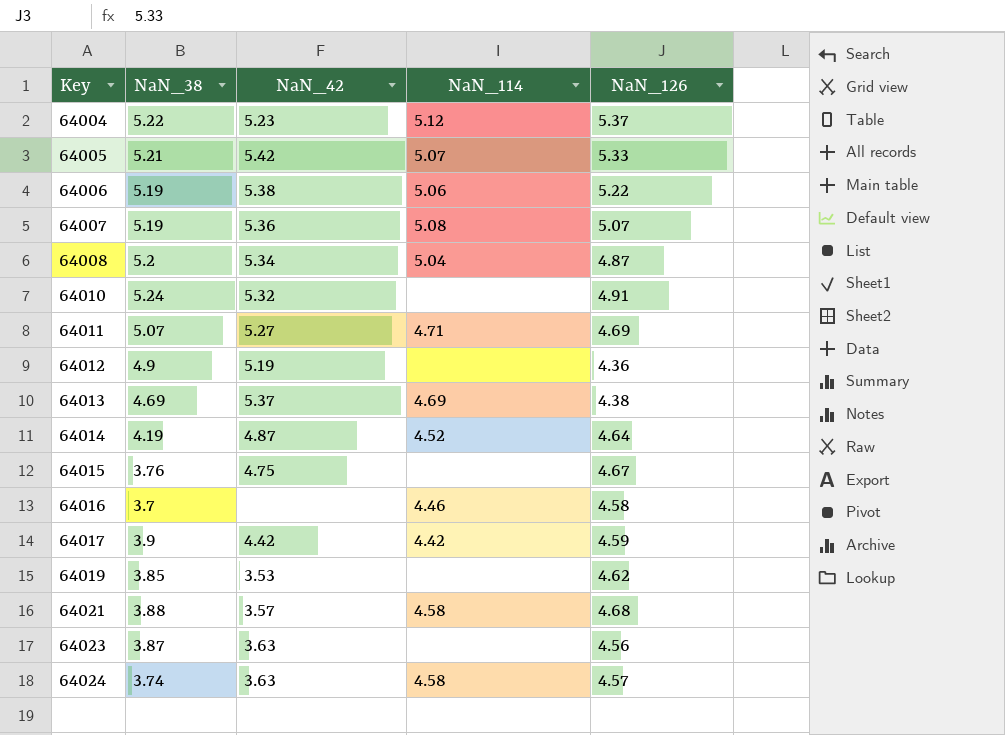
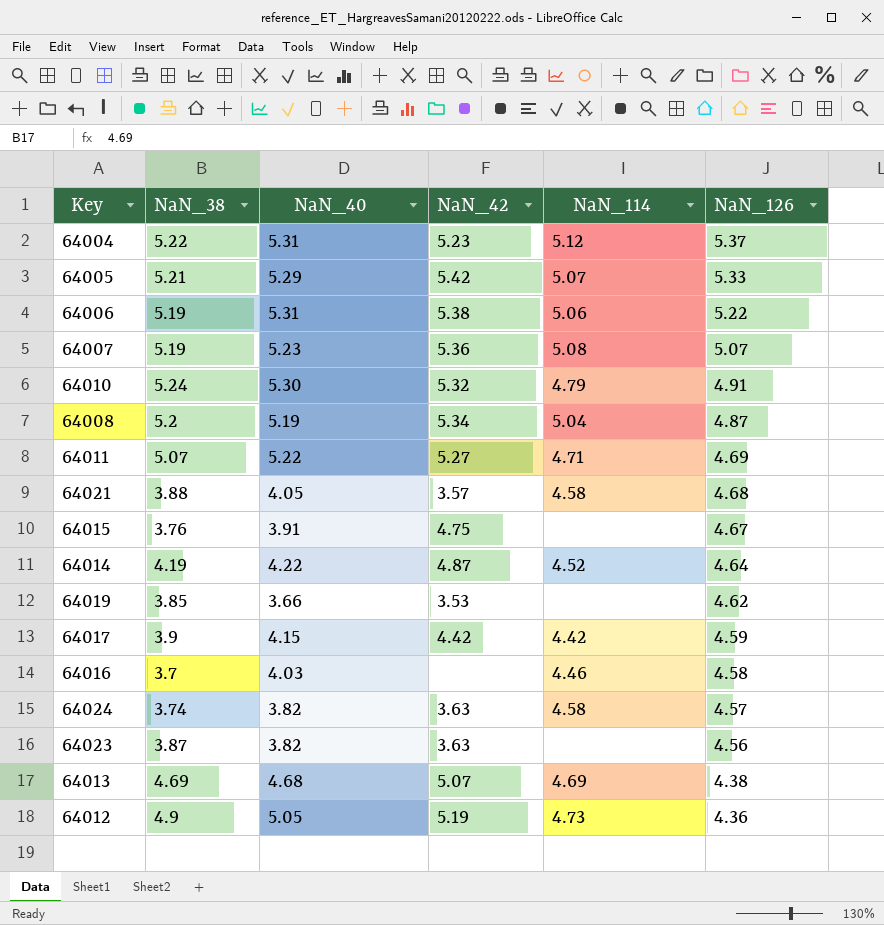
row order: Key ascending -> NaN_126 descending
column NaN_40 | position: none -> 3
64010 | NaN_114: none -> 4.79
64013 | NaN_42: 5.37 -> 5.07
64012 | NaN_114: none -> 4.73

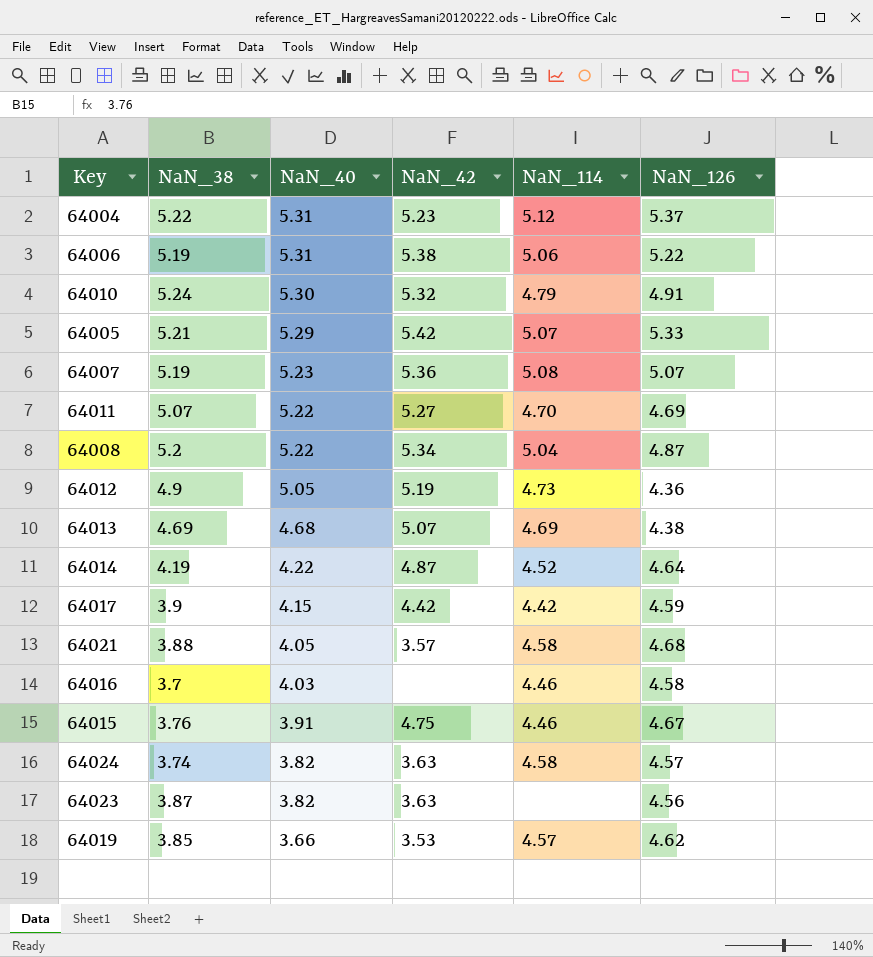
row order: NaN_126 descending -> NaN_40 descending
64011 | NaN_114: 4.71 -> 4.70
64008 | NaN_40: 5.19 -> 5.22
64015 | NaN_114: none -> 4.46
64019 | NaN_114: none -> 4.57

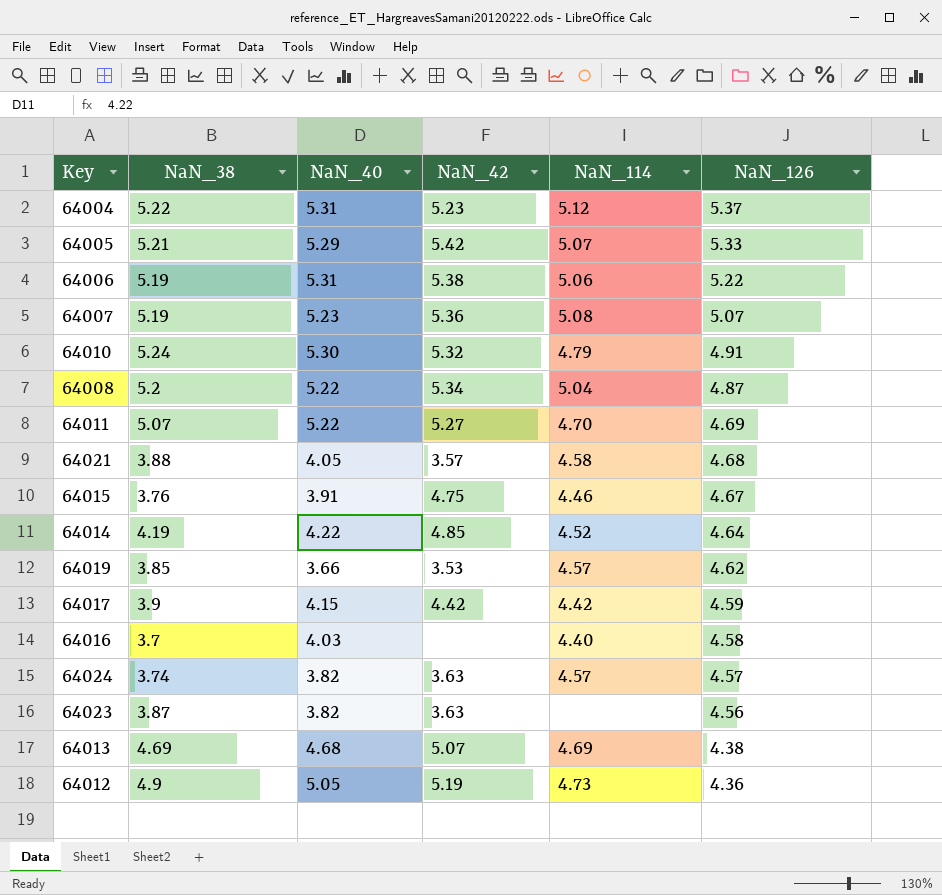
row order: NaN_40 descending -> NaN_126 descending
64014 | NaN_42: 4.87 -> 4.85
64016 | NaN_114: 4.46 -> 4.40
64024 | NaN_114: 4.58 -> 4.57

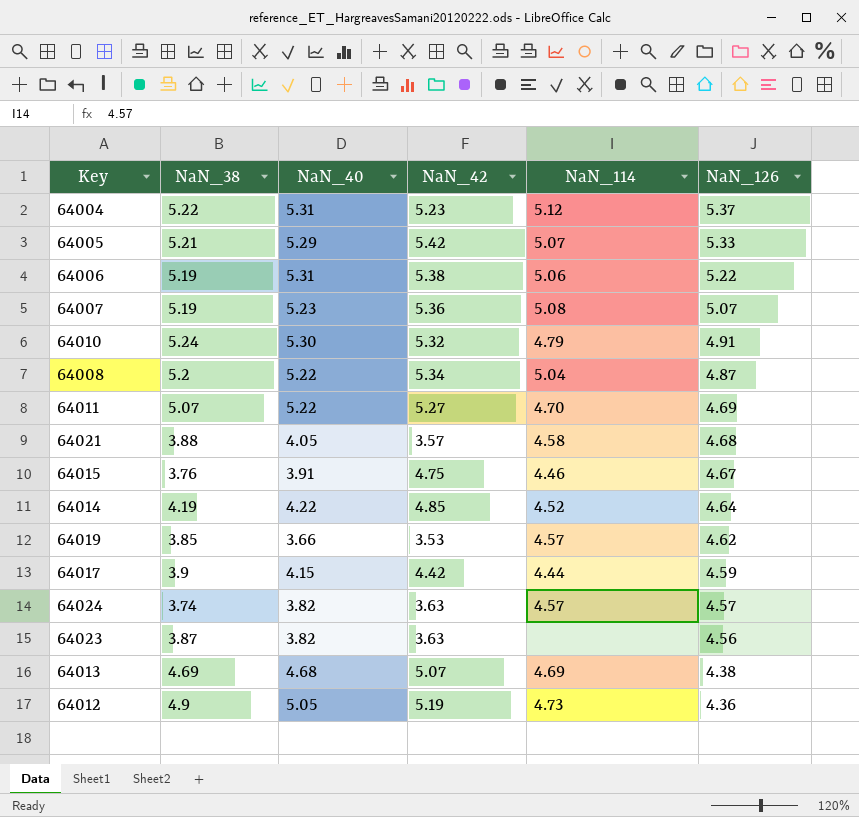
row 64016: 3.7 | 4.03 | none | 4.40 | 4.58 -> none
64017 | NaN_114: 4.42 -> 4.44

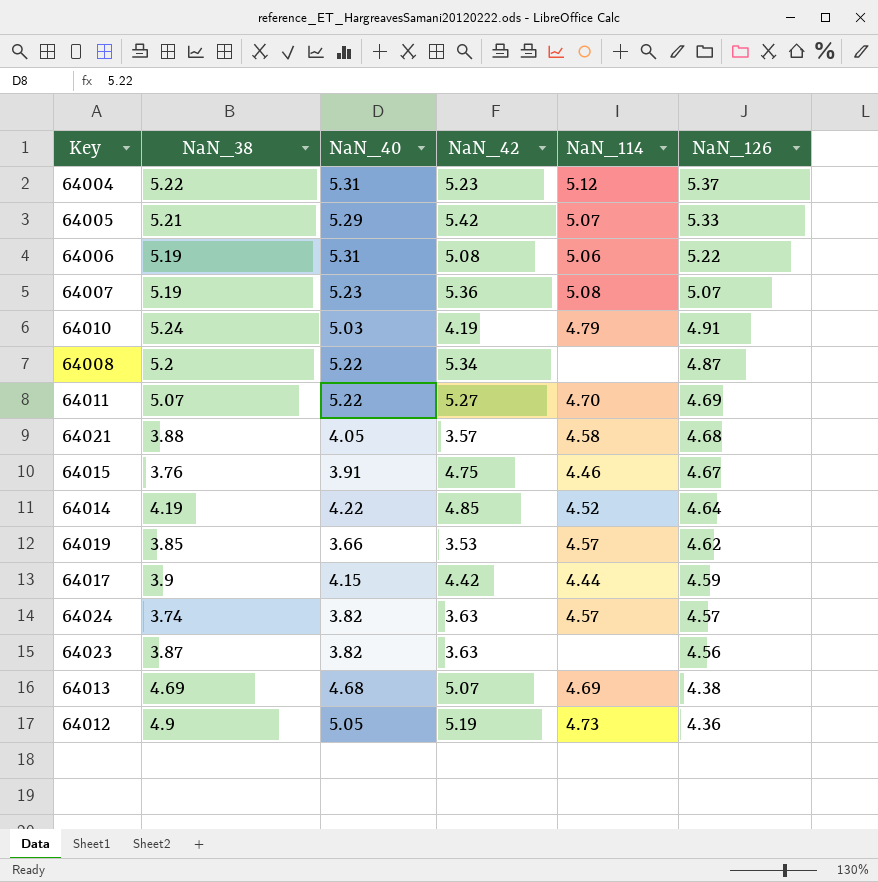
64006 | NaN_42: 5.38 -> 5.08
64010 | NaN_40: 5.30 -> 5.03
64010 | NaN_42: 5.32 -> 4.19
64008 | NaN_114: 5.04 -> none

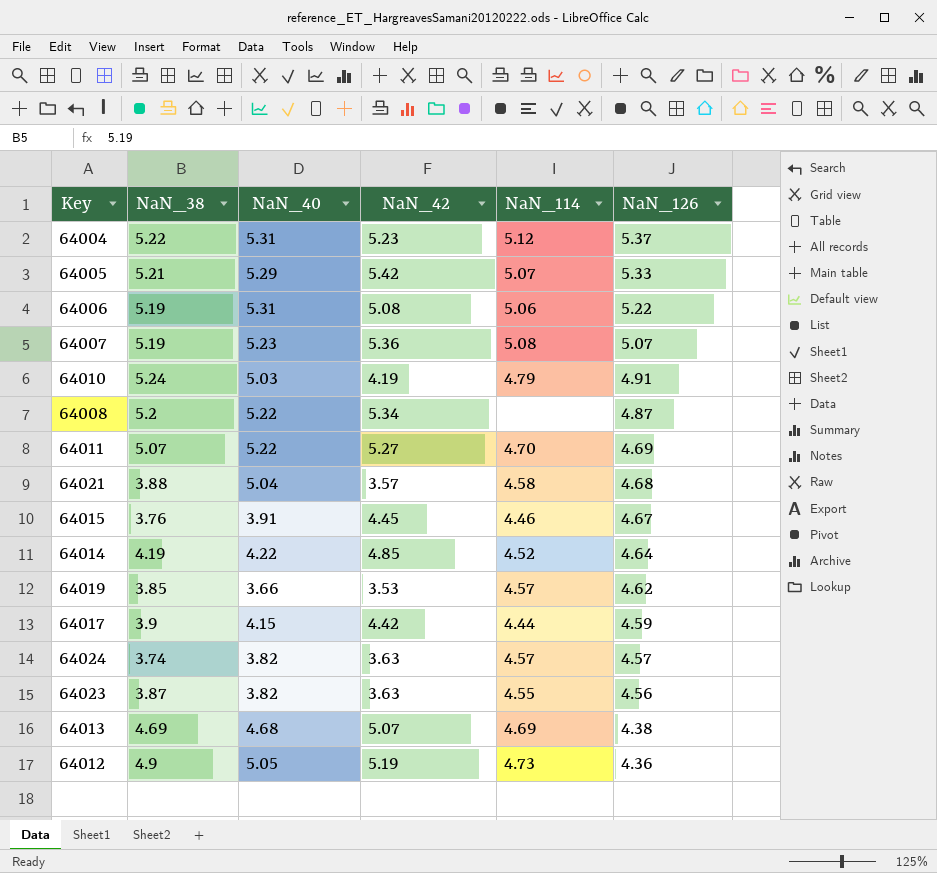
64021 | NaN_40: 4.05 -> 5.04
64015 | NaN_42: 4.75 -> 4.45
64023 | NaN_114: none -> 4.55

